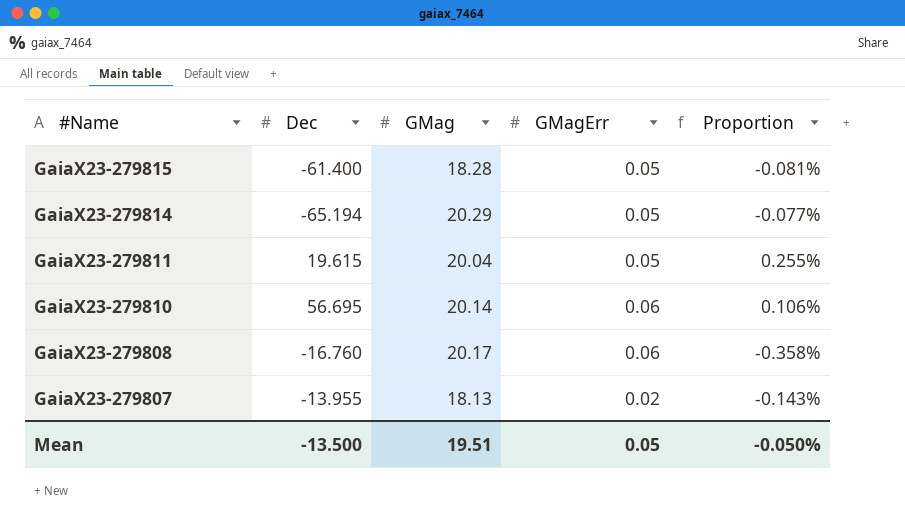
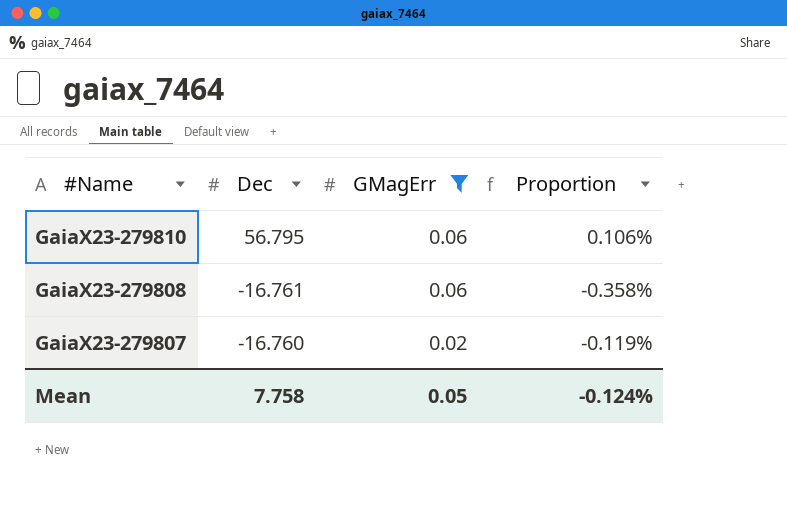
filter: none -> GMagErr != 0.05
column GMag | position: 3 -> none
GaiaX23-279810 | Dec: 56.695 -> 56.795
GaiaX23-279808 | Dec: -16.760 -> -16.761
GaiaX23-279807 | Dec: -13.955 -> -16.760
GaiaX23-279807 | Proportion: -0.143% -> -0.119%
Mean | Dec: -13.500 -> 7.758
Mean | Proportion: -0.050% -> -0.124%

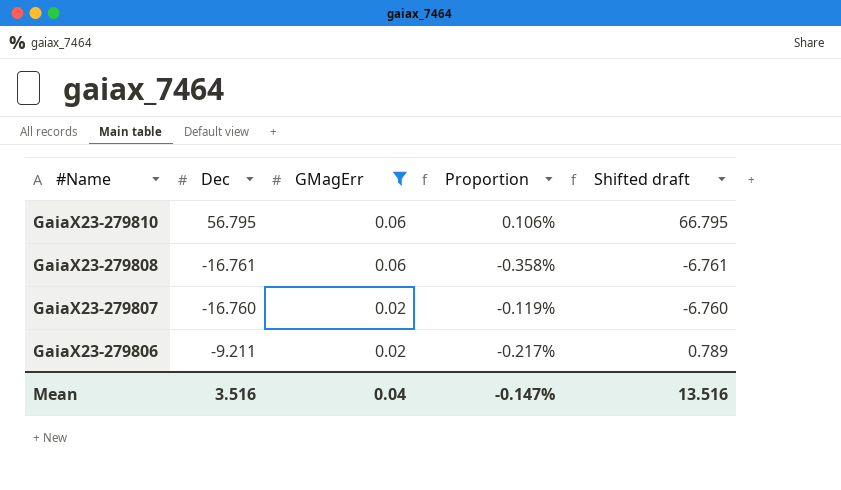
column Shifted draft | formula: none -> [Dec] + 10
row GaiaX23-279806: none -> -9.211 | 0.02 | -0.217% | 0.789
Mean | Dec: 7.758 -> 3.516
Mean | GMagErr: 0.05 -> 0.04
Mean | Proportion: -0.124% -> -0.147%

